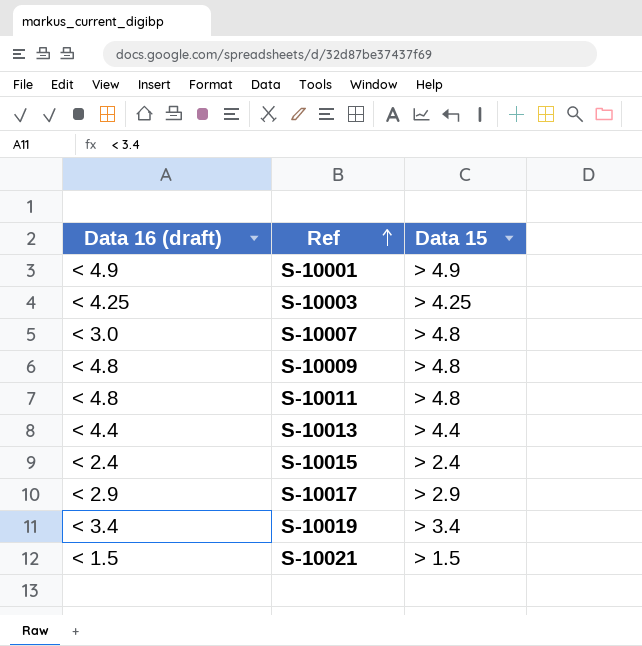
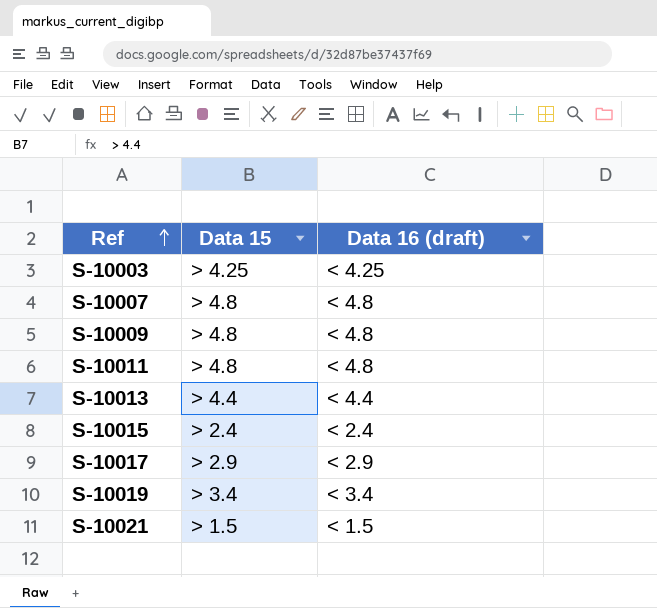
column Data 16 (draft) | position: 1 -> 3
row S-10001: < 4.9 | > 4.9 -> none
S-10007 | Data 16 (draft): < 3.0 -> < 4.8

